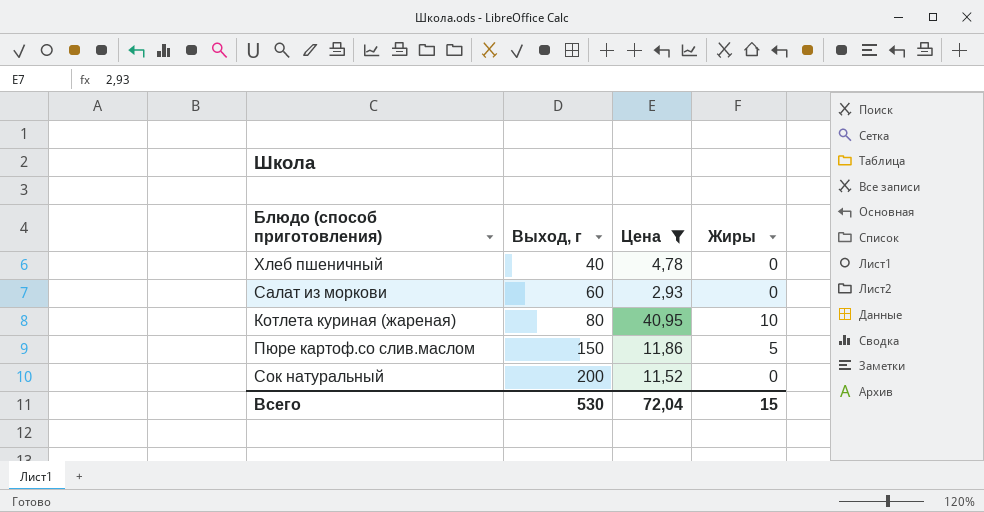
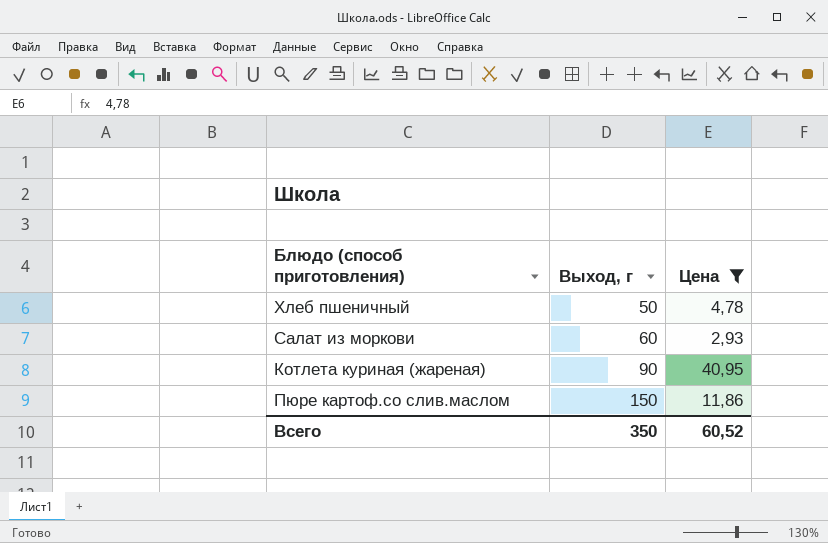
column Жиры | position: 4 -> none
row Сок натуральный: 200 | 11,52 | 0 -> none
Хлеб пшеничный | Выход, г: 40 -> 50
Котлета куриная (жареная) | Выход, г: 80 -> 90
Всего | Выход, г: 530 -> 350
Всего | Цена: 72,04 -> 60,52

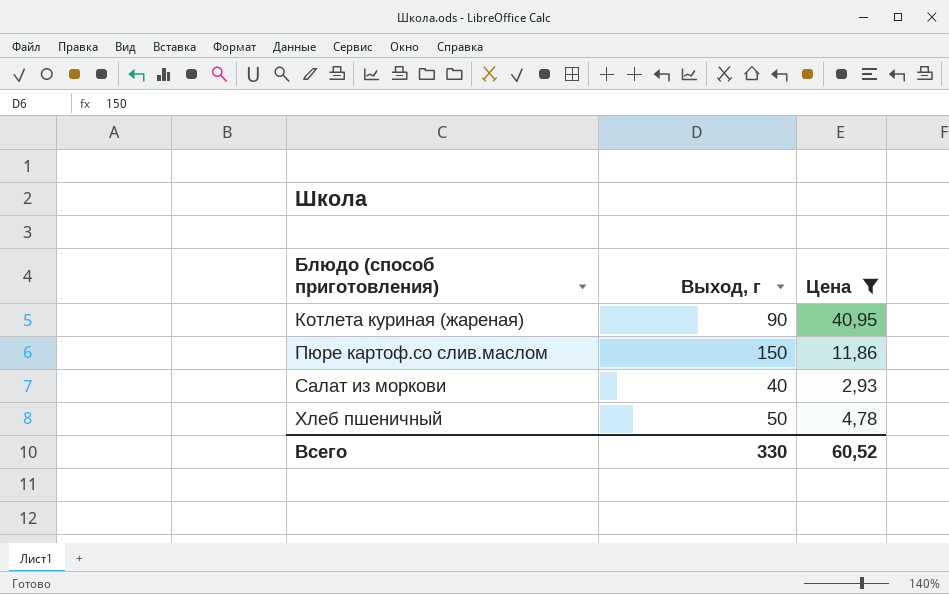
row order: Выход, г ascending -> Блюдо (способ приготовления) ascending
Салат из моркови | Выход, г: 60 -> 40
Всего | Выход, г: 350 -> 330

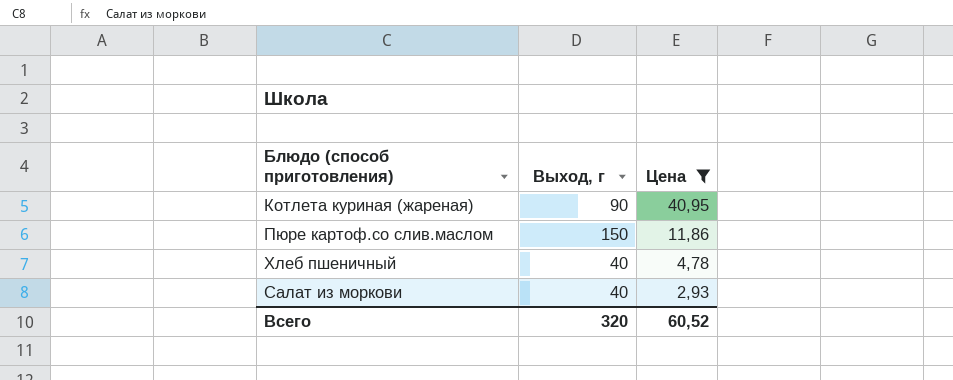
row order: Блюдо (способ приготовления) ascending -> Цена descending
Хлеб пшеничный | Выход, г: 50 -> 40
Всего | Выход, г: 330 -> 320

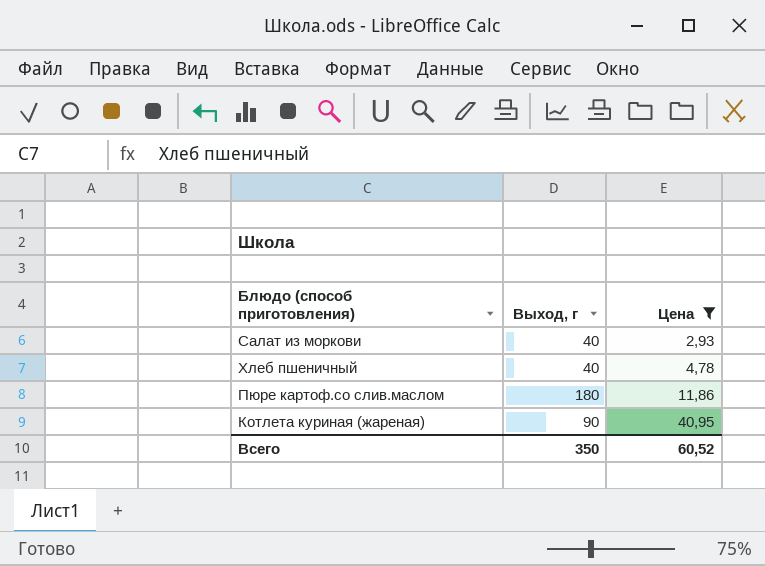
row order: Цена descending -> Цена ascending
Пюре картоф.со слив.маслом | Выход, г: 150 -> 180
Всего | Выход, г: 320 -> 350

